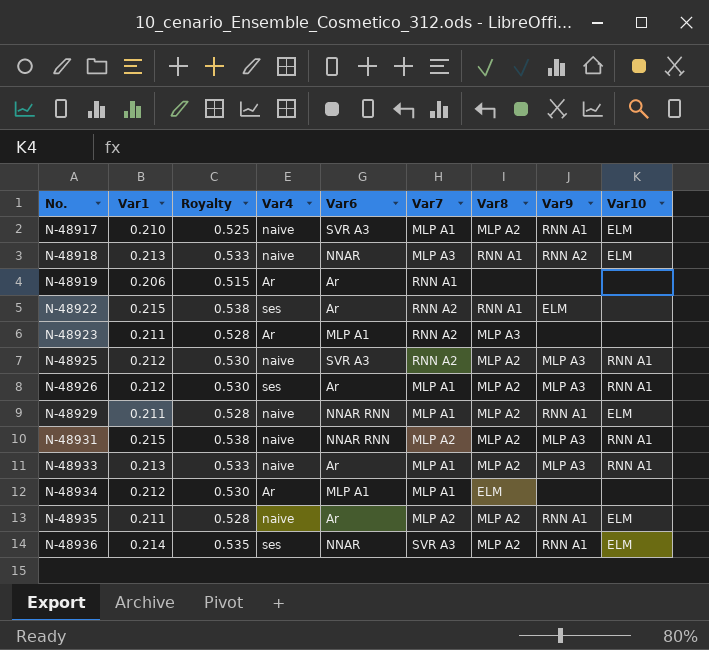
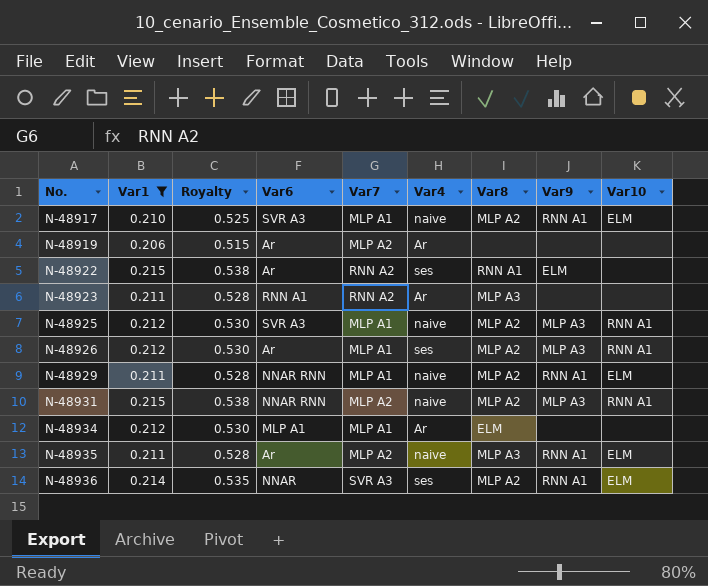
filter: none -> Var1 != 0.213
column Var4 | position: 4 -> 6
N-48919 | Var7: RNN A1 -> MLP A2
N-48923 | Var6: MLP A1 -> RNN A1
N-48925 | Var7: RNN A2 -> MLP A1
N-48935 | Var8: MLP A2 -> MLP A3

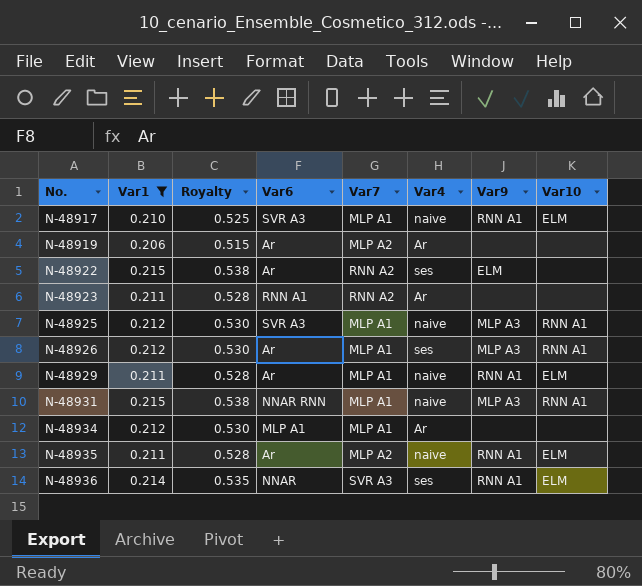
column Var8 | position: 7 -> none
N-48929 | Var6: NNAR RNN -> Ar
N-48931 | Var7: MLP A2 -> MLP A1

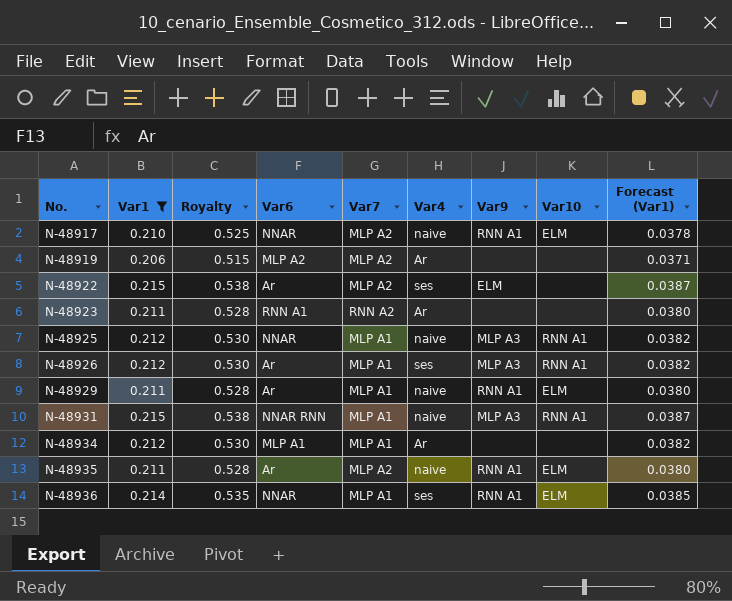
column Forecast (Var1) | formula: none -> [Var1] * 0.18
N-48917 | Var6: SVR A3 -> NNAR
N-48917 | Var7: MLP A1 -> MLP A2
N-48919 | Var6: Ar -> MLP A2
N-48922 | Var7: RNN A2 -> MLP A2
N-48925 | Var6: SVR A3 -> NNAR
N-48936 | Var7: SVR A3 -> MLP A1

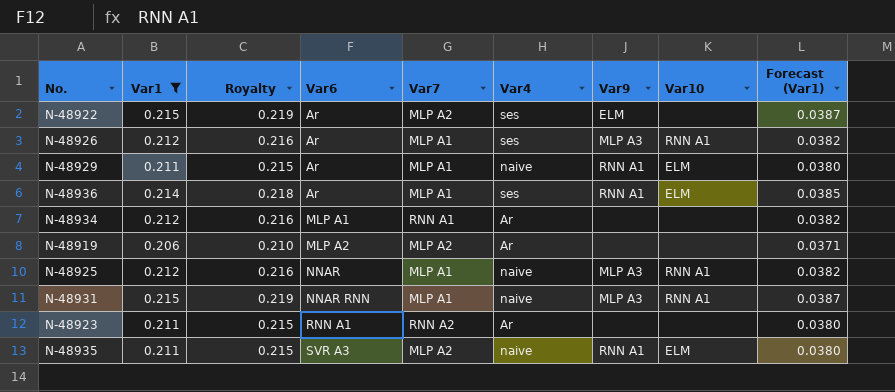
row order: No. ascending -> Var6 ascending
column Royalty | formula: [Var1] * 2.5 -> [Var1] * 1.02
row N-48917: 0.210 | 0.525 | NNAR | MLP A2 | naive | RNN A1 | ELM | 0.0378 -> none
N-48936 | Var6: NNAR -> Ar
N-48934 | Var7: MLP A1 -> RNN A1
N-48935 | Var6: Ar -> SVR A3

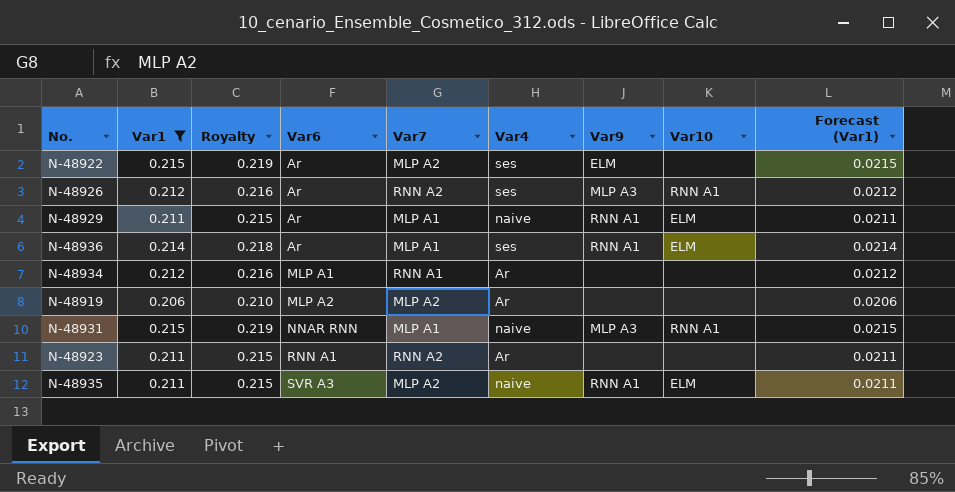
column Forecast (Var1) | formula: [Var1] * 0.18 -> [Var1] * 0.1
row N-48925: 0.212 | 0.216 | NNAR | MLP A1 | naive | MLP A3 | RNN A1 | 0.0382 -> none
N-48926 | Var7: MLP A1 -> RNN A2

